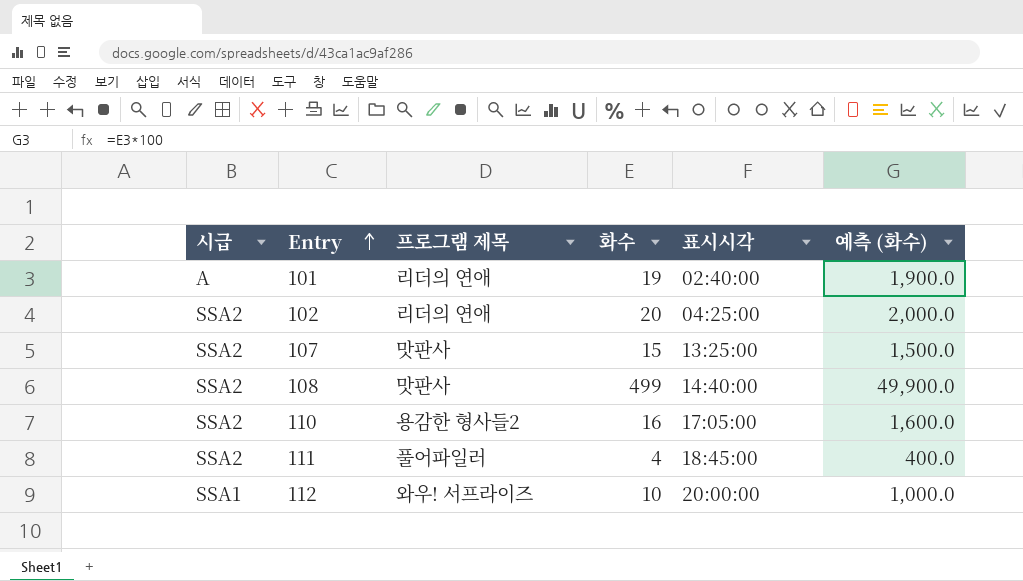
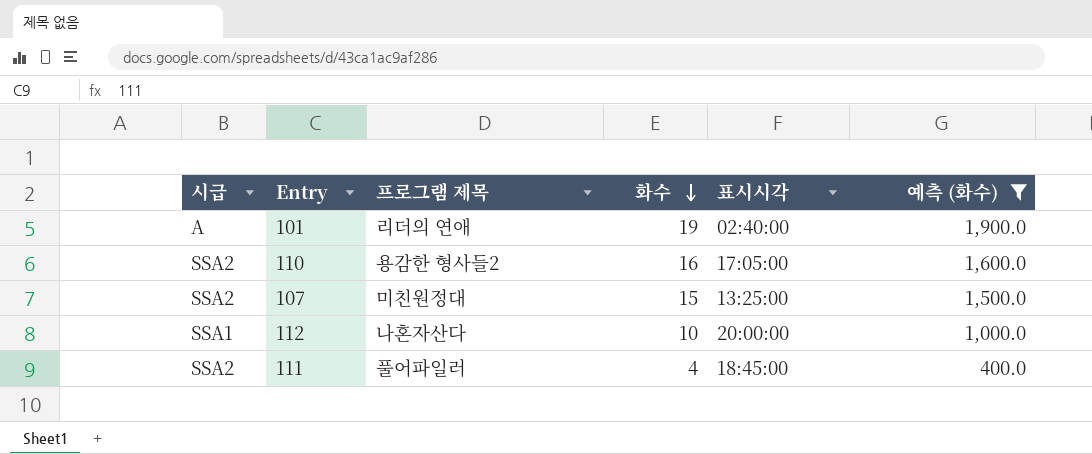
filter: none -> 예측 (화수) <= 1,900.0
row order: Entry ascending -> 화수 descending
107 | 프로그램 제목: 맛판사 -> 미친원정대
112 | 프로그램 제목: 와우! 서프라이즈 -> 나혼자산다

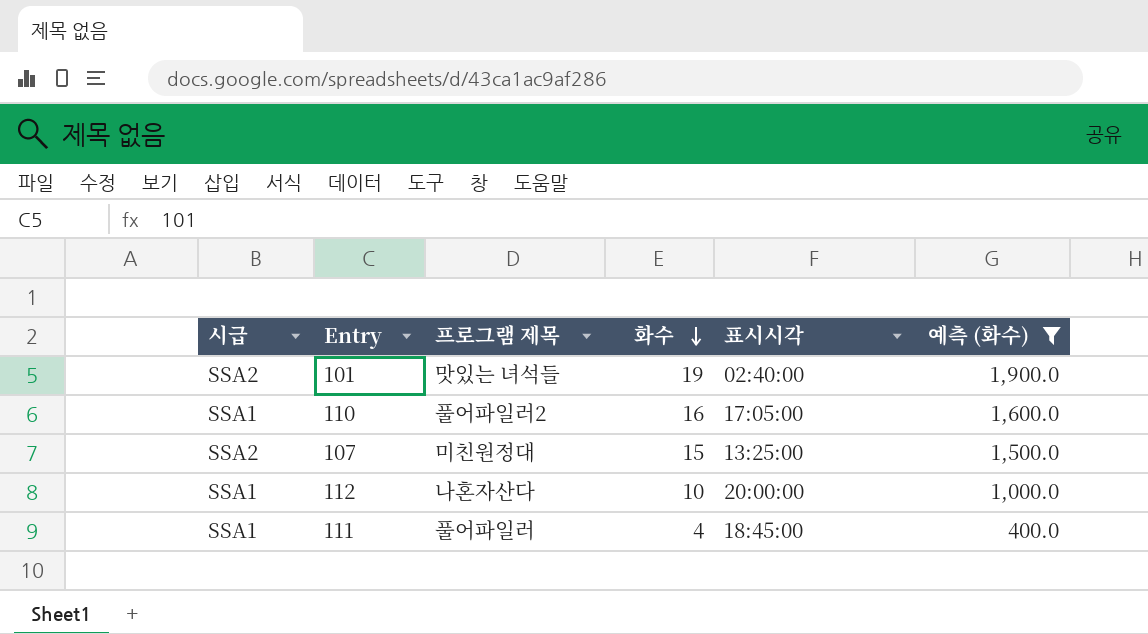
101 | 시급: A -> SSA2
101 | 프로그램 제목: 리더의 연애 -> 맛있는 녀석들
110 | 시급: SSA2 -> SSA1
110 | 프로그램 제목: 용감한 형사들2 -> 풀어파일러2
111 | 시급: SSA2 -> SSA1

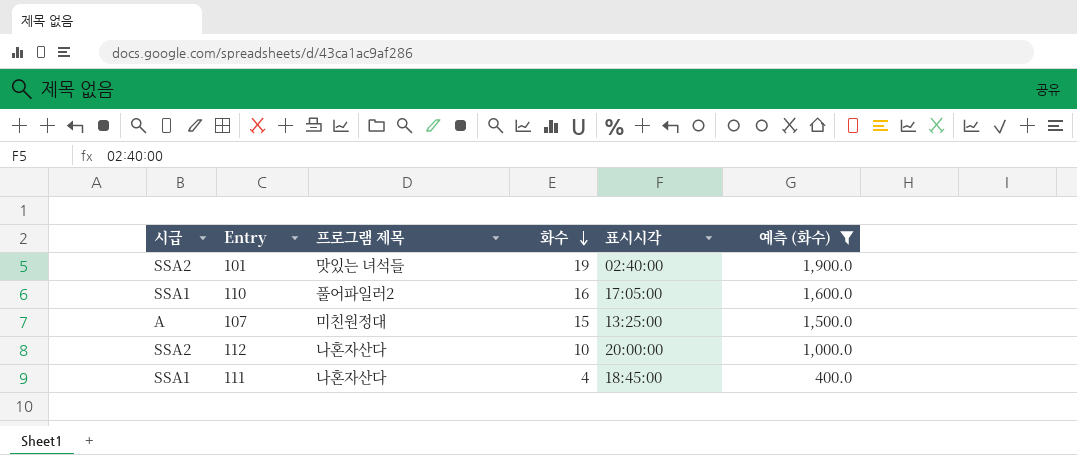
107 | 시급: SSA2 -> A
112 | 시급: SSA1 -> SSA2
111 | 프로그램 제목: 풀어파일러 -> 나혼자산다

